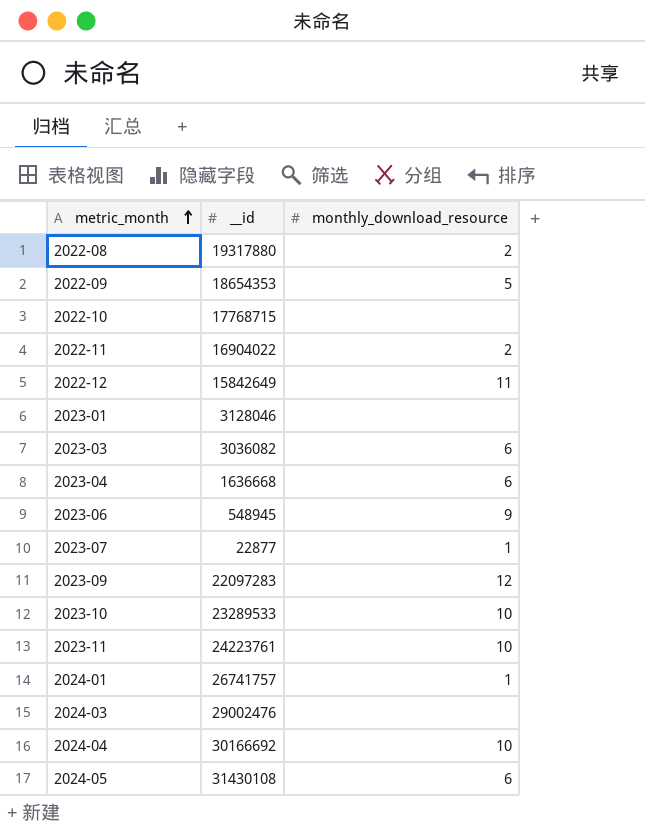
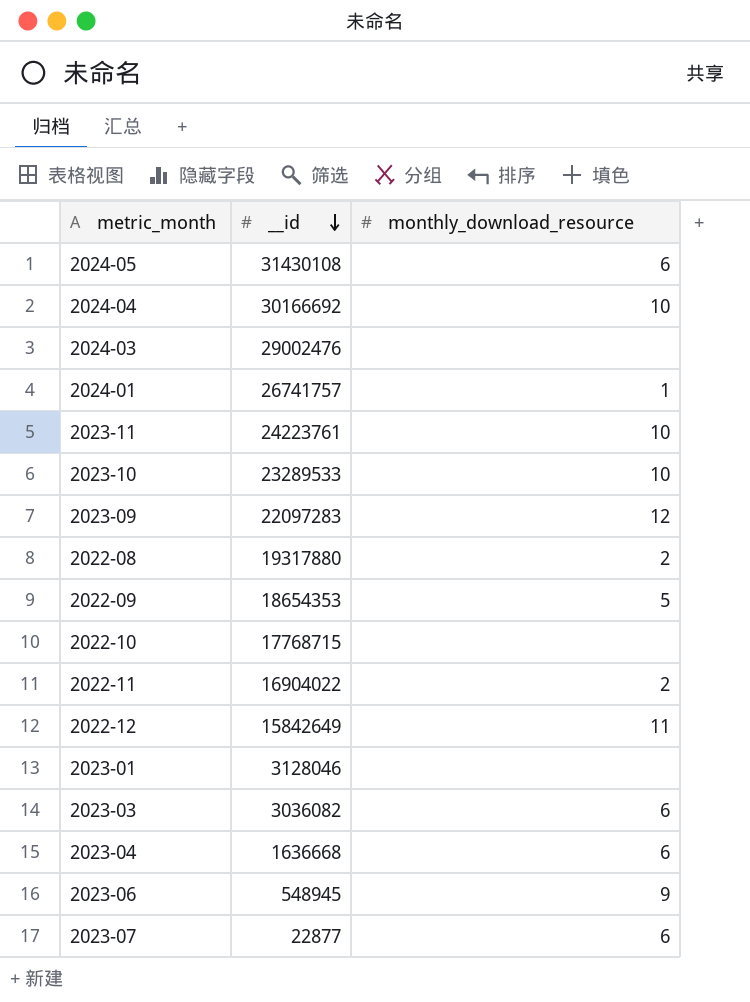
row order: metric_month ascending -> __id descending
2023-07 | monthly_download_resource: 1 -> 6

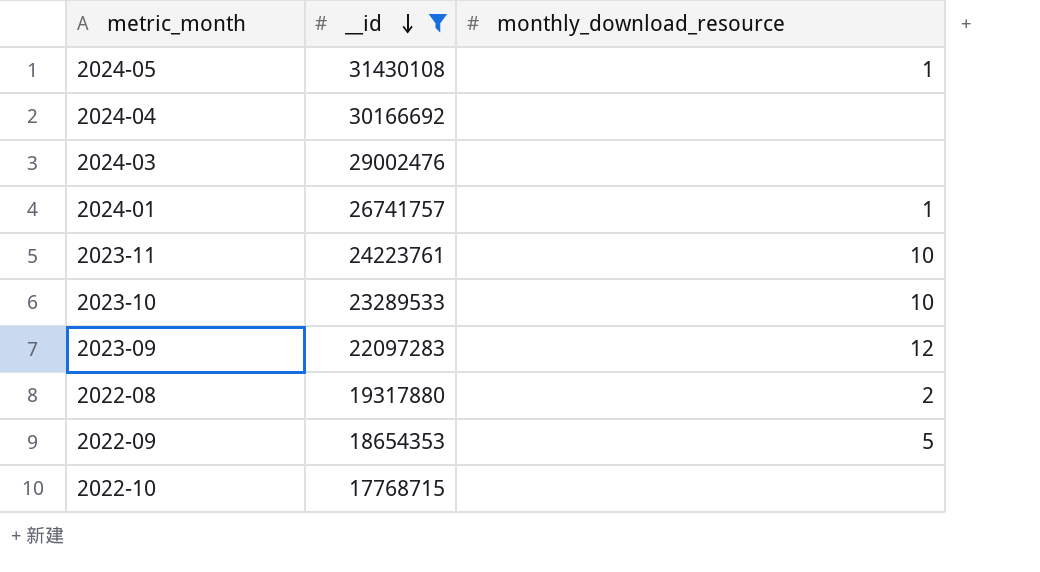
filter: none -> __id >= 17768715
2024-05 | monthly_download_resource: 6 -> 1
2024-04 | monthly_download_resource: 10 -> none

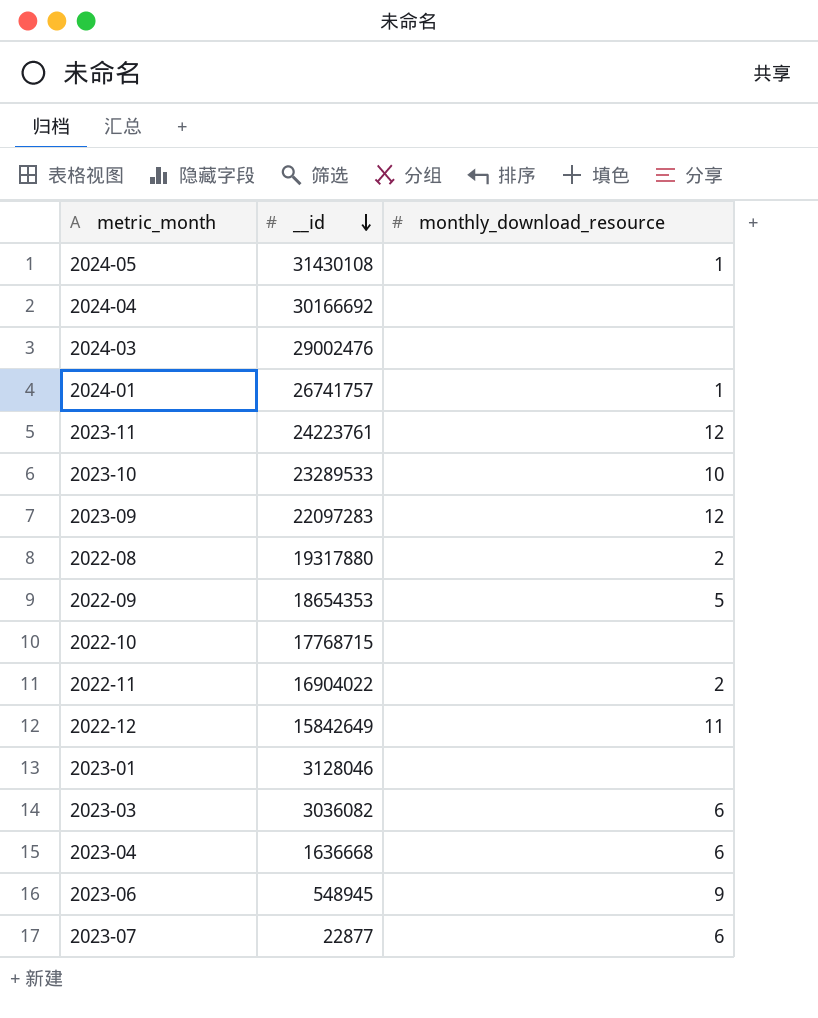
filter: __id >= 17768715 -> none
2023-11 | monthly_download_resource: 10 -> 12

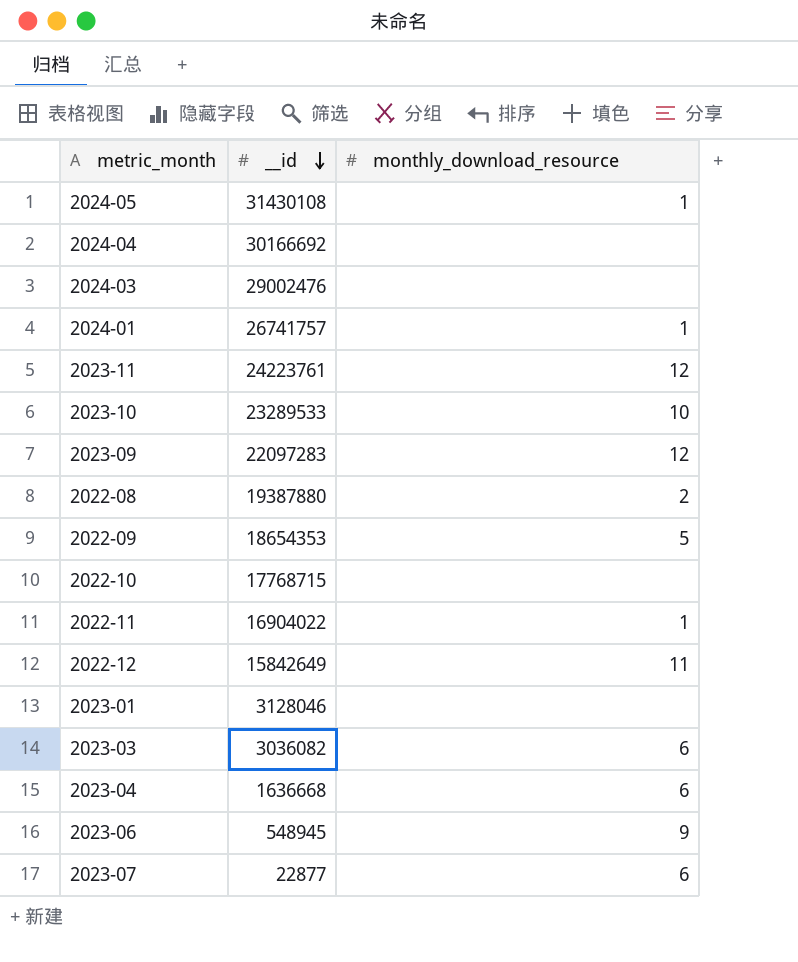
2022-08 | __id: 19317880 -> 19387880
2022-11 | monthly_download_resource: 2 -> 1

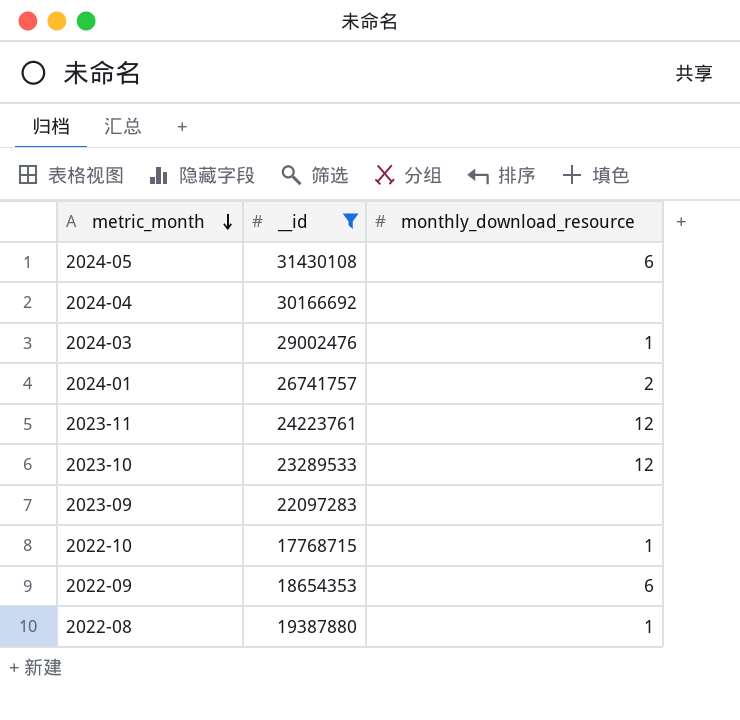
filter: none -> __id >= 17768715
row order: __id descending -> metric_month descending
2024-05 | monthly_download_resource: 1 -> 6
2024-03 | monthly_download_resource: none -> 1
2024-01 | monthly_download_resource: 1 -> 2
2023-10 | monthly_download_resource: 10 -> 12
2023-09 | monthly_download_resource: 12 -> none
2022-10 | monthly_download_resource: none -> 1
2022-09 | monthly_download_resource: 5 -> 6
2022-08 | monthly_download_resource: 2 -> 1

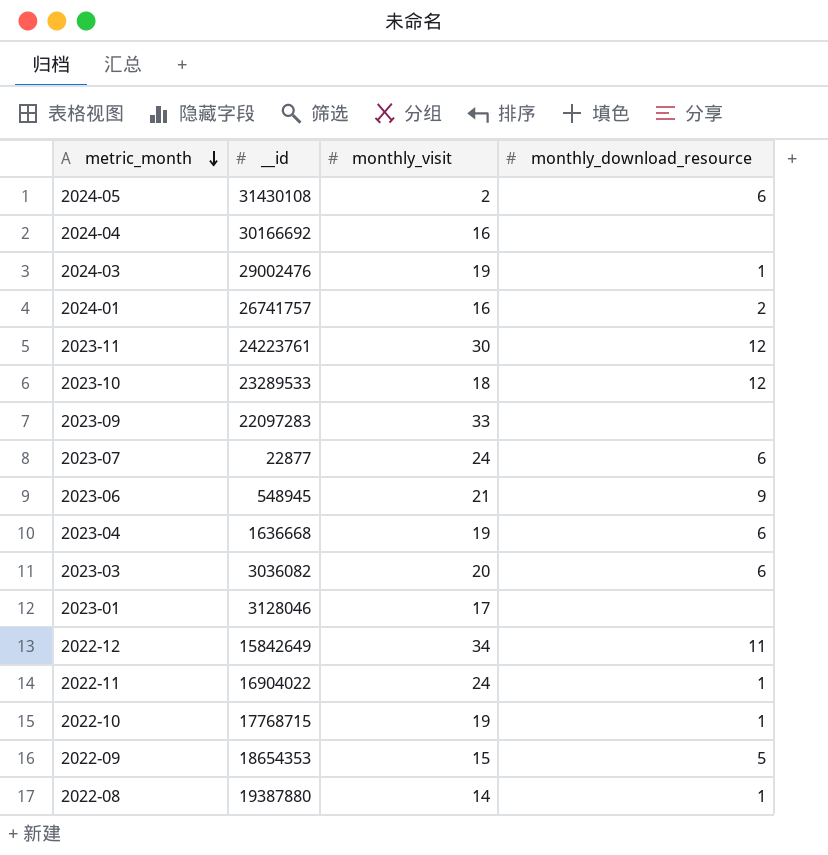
filter: __id >= 17768715 -> none
column monthly_visit | position: none -> 3
2022-09 | monthly_download_resource: 6 -> 5

